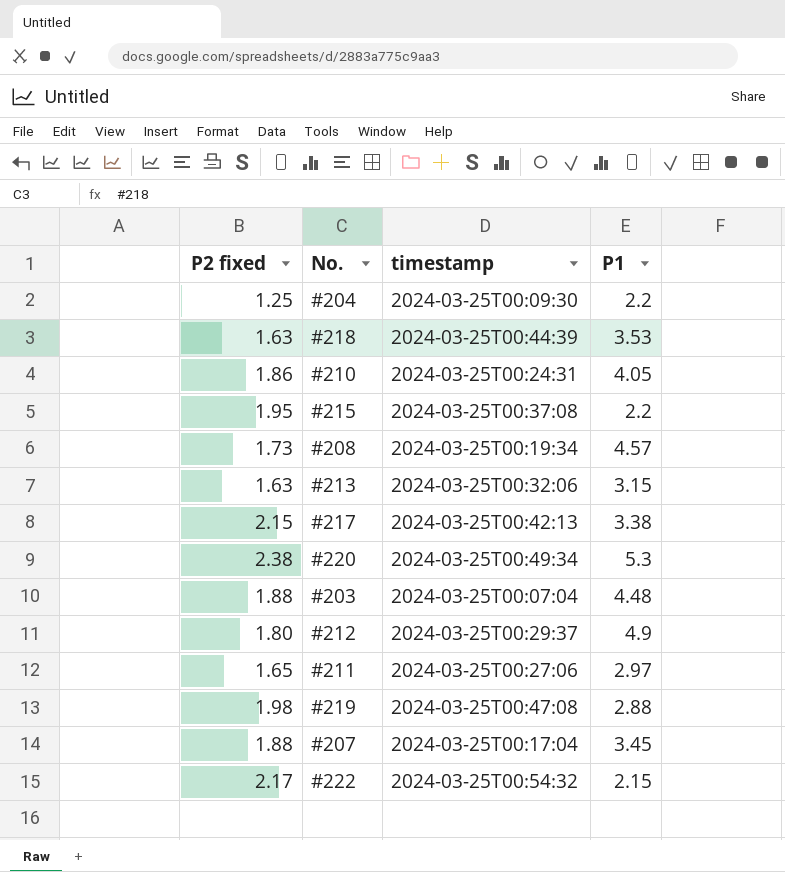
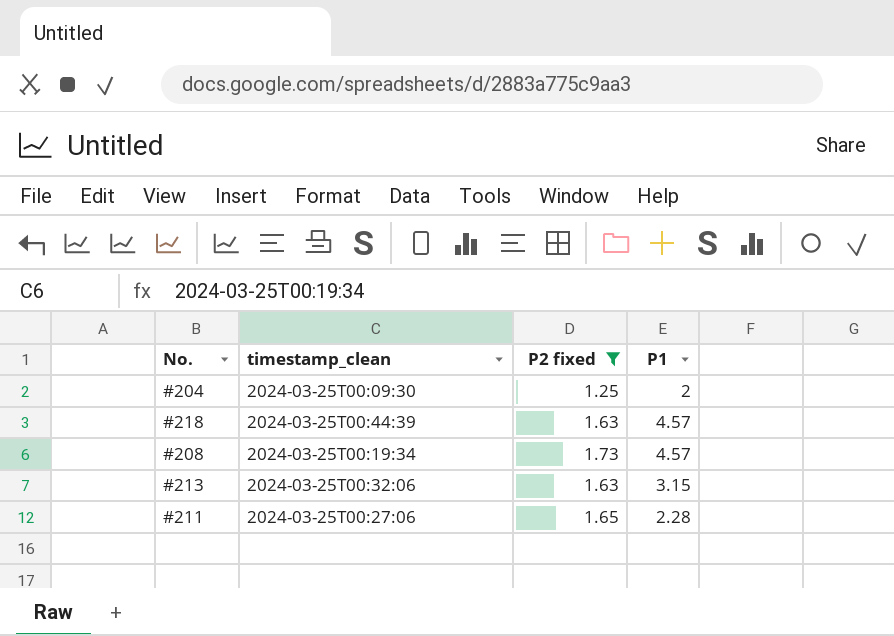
filter: none -> P2 fixed <= 1.73
column name: timestamp -> timestamp_clean
column P2 fixed | position: 1 -> 3
#204 | P1: 2.2 -> 2
#218 | P1: 3.53 -> 4.57
#211 | P1: 2.97 -> 2.28

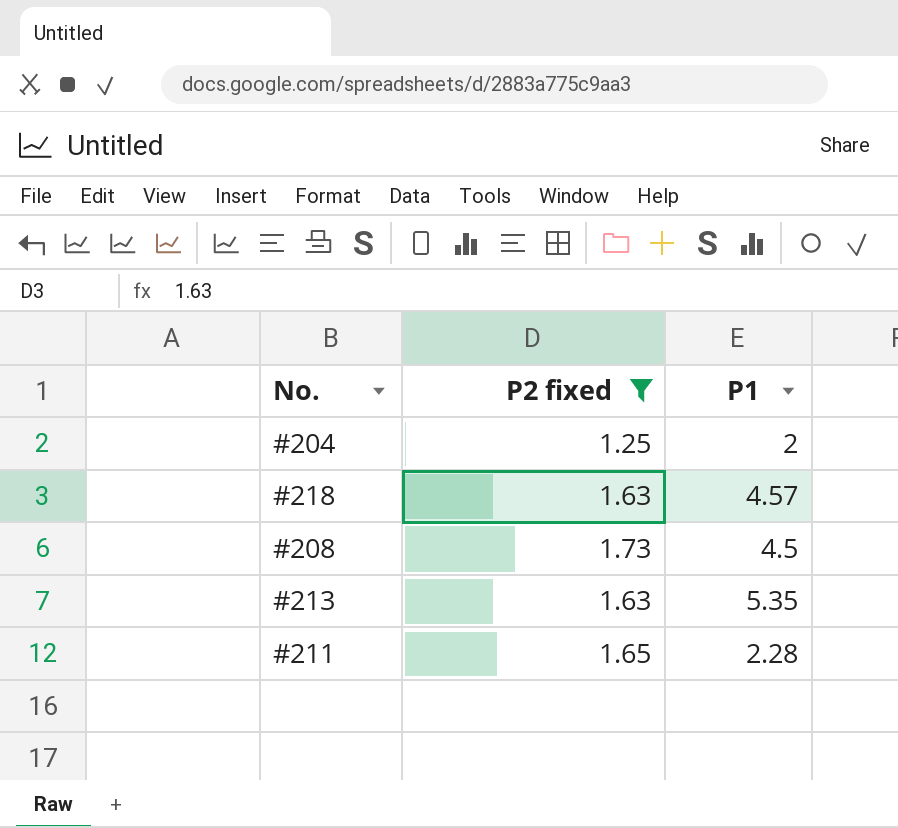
column timestamp_clean | position: 2 -> none
#208 | P1: 4.57 -> 4.5
#213 | P1: 3.15 -> 5.35

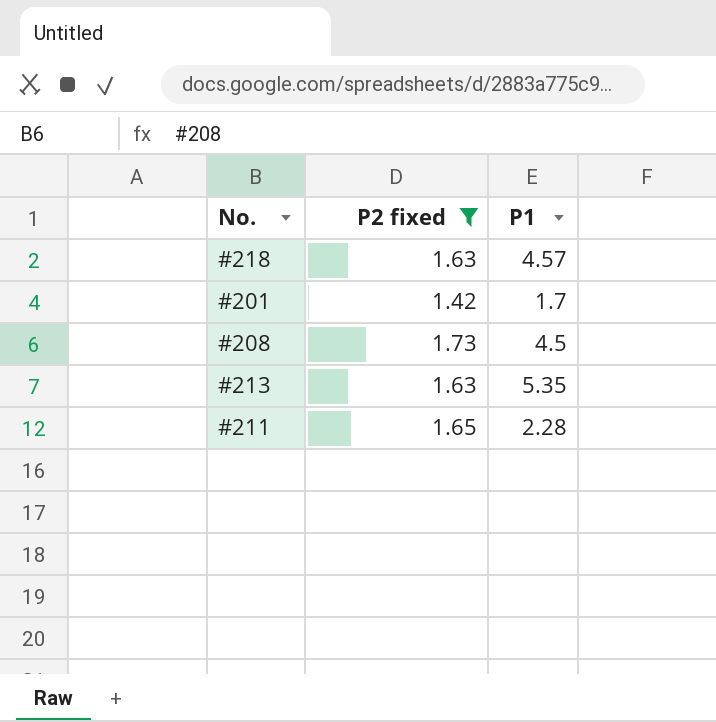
row #204: 1.25 | 2 -> none
row #201: none -> 1.42 | 1.7

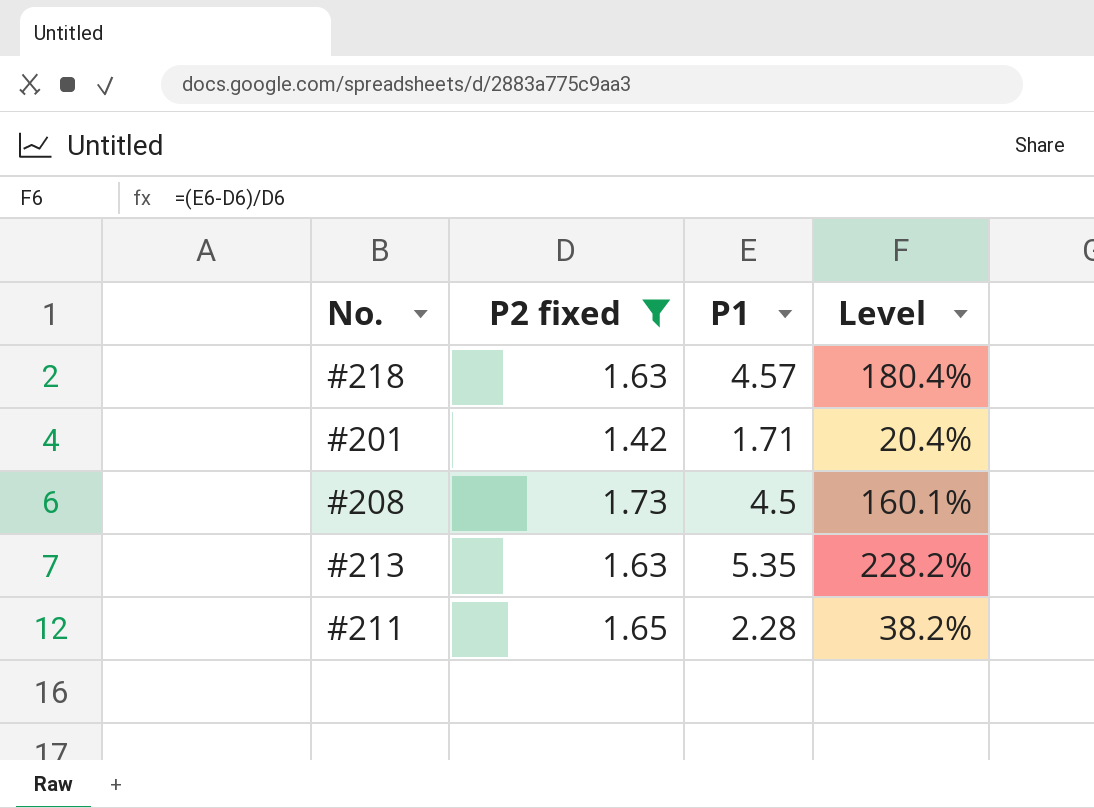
column Level | formula: none -> ([P1] - [P2 fixed]) / [P2 fixed]
#201 | P1: 1.7 -> 1.71

